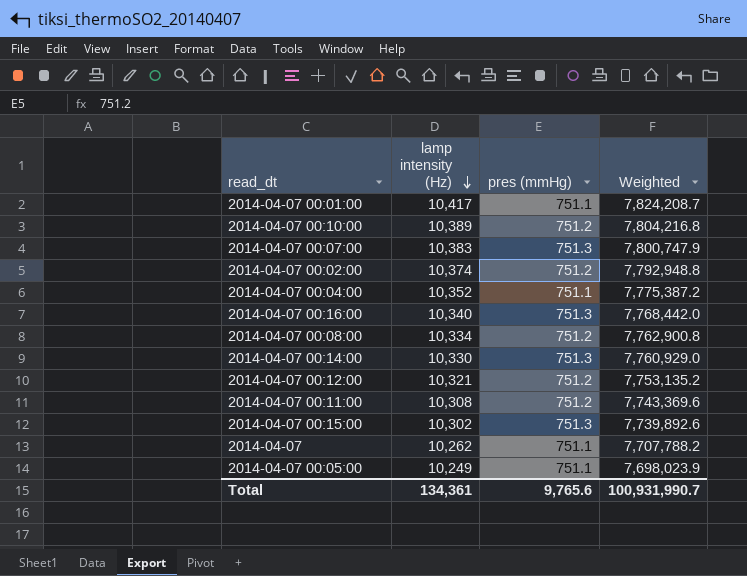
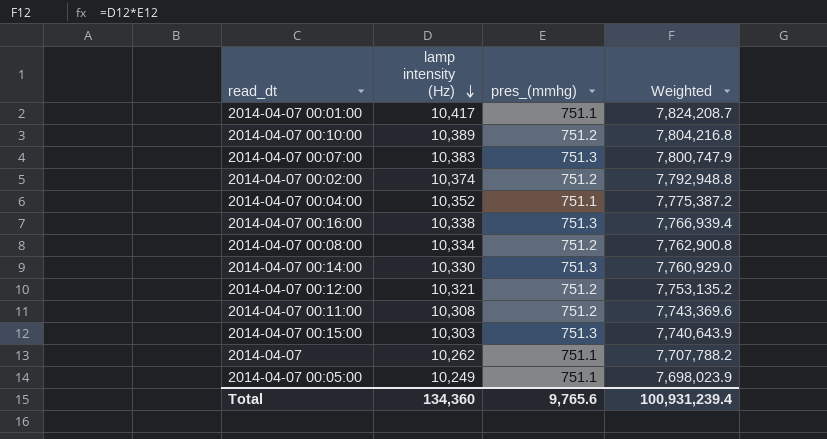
column name: pres (mmHg) -> pres_(mmhg)
2014-04-07 00:16:00 | lamp intensity (Hz): 10,340 -> 10,338
2014-04-07 00:16:00 | Weighted: 7,768,442.0 -> 7,766,939.4
2014-04-07 00:15:00 | lamp intensity (Hz): 10,302 -> 10,303
2014-04-07 00:15:00 | Weighted: 7,739,892.6 -> 7,740,643.9
Total | lamp intensity (Hz): 134,361 -> 134,360
Total | Weighted: 100,931,990.7 -> 100,931,239.4

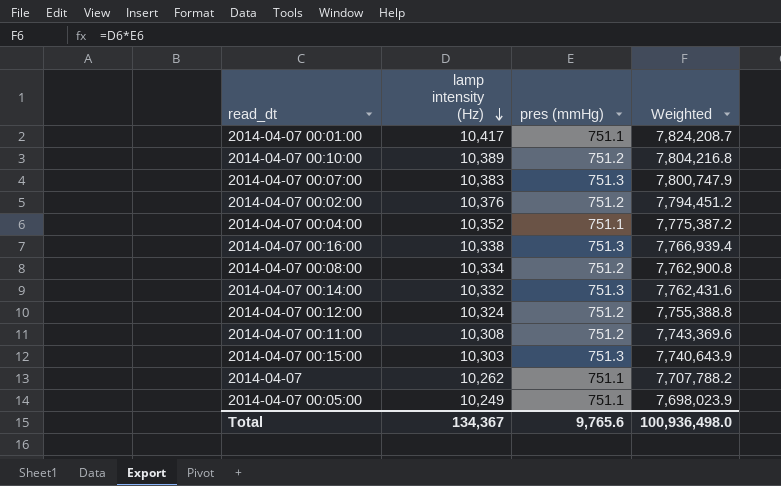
column name: pres_(mmhg) -> pres (mmHg)
2014-04-07 00:02:00 | lamp intensity (Hz): 10,374 -> 10,376
2014-04-07 00:02:00 | Weighted: 7,792,948.8 -> 7,794,451.2
2014-04-07 00:14:00 | lamp intensity (Hz): 10,330 -> 10,332
2014-04-07 00:14:00 | Weighted: 7,760,929.0 -> 7,762,431.6
2014-04-07 00:12:00 | lamp intensity (Hz): 10,321 -> 10,324
2014-04-07 00:12:00 | Weighted: 7,753,135.2 -> 7,755,388.8
Total | lamp intensity (Hz): 134,360 -> 134,367
Total | Weighted: 100,931,239.4 -> 100,936,498.0

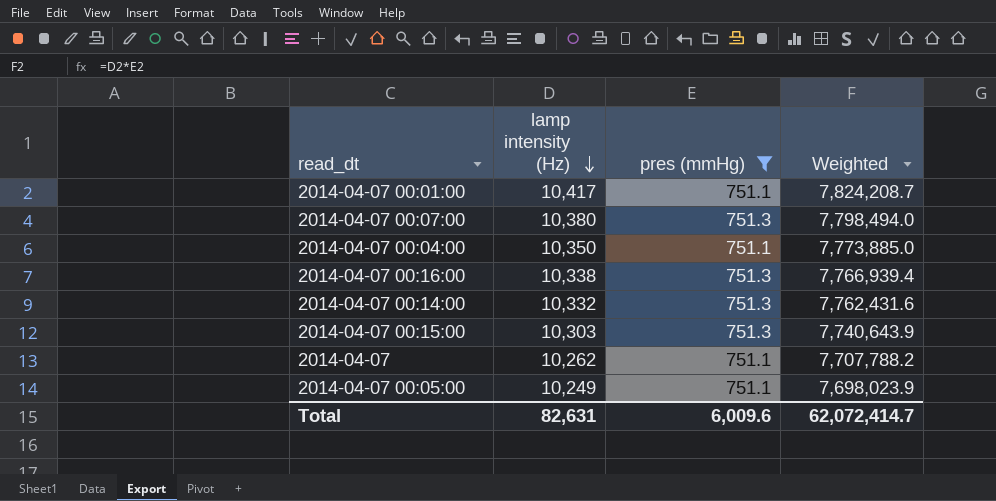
filter: none -> pres (mmHg) != 751.2
2014-04-07 00:07:00 | lamp intensity (Hz): 10,383 -> 10,380
2014-04-07 00:07:00 | Weighted: 7,800,747.9 -> 7,798,494.0
2014-04-07 00:04:00 | lamp intensity (Hz): 10,352 -> 10,350
2014-04-07 00:04:00 | Weighted: 7,775,387.2 -> 7,773,885.0
Total | lamp intensity (Hz): 134,367 -> 82,631
Total | pres (mmHg): 9,765.6 -> 6,009.6
Total | Weighted: 100,936,498.0 -> 62,072,414.7

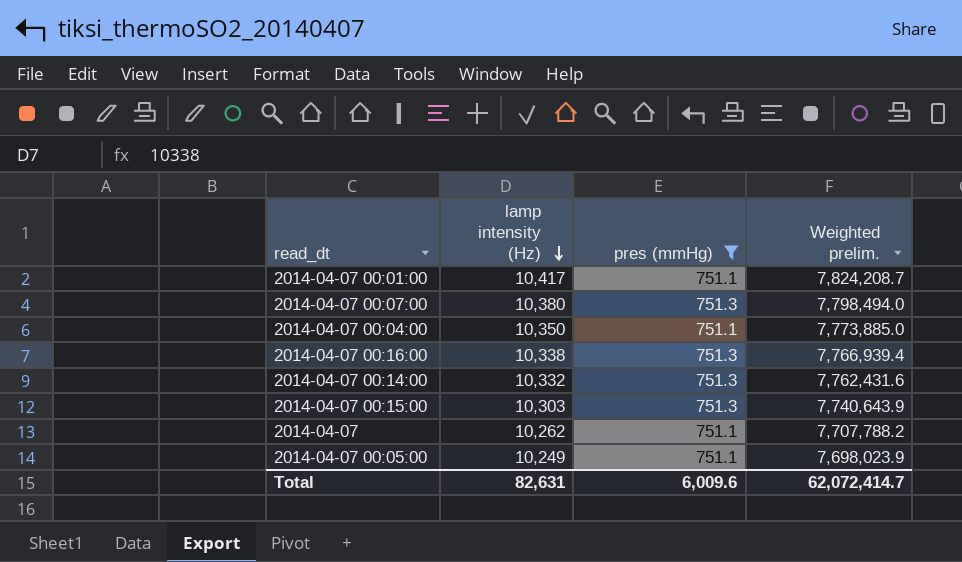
column name: Weighted -> Weighted prelim.

